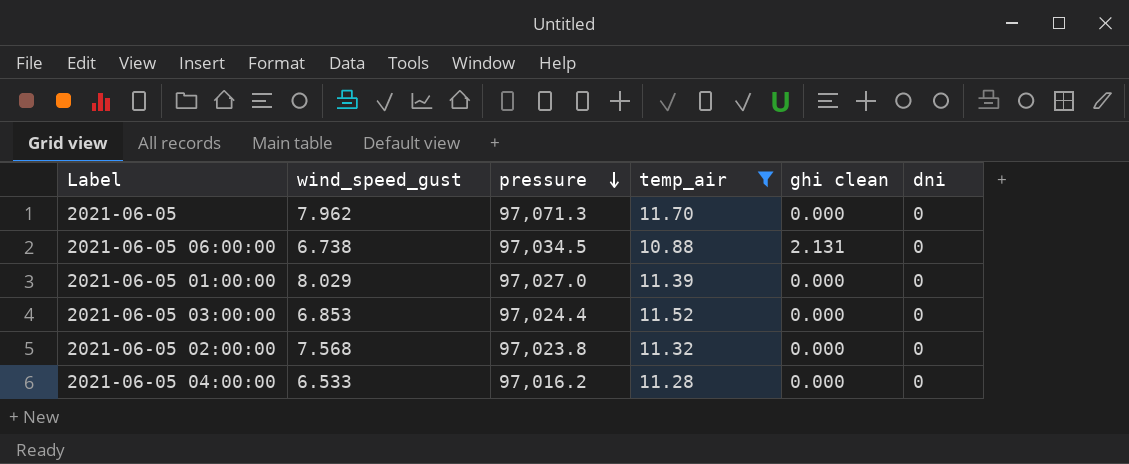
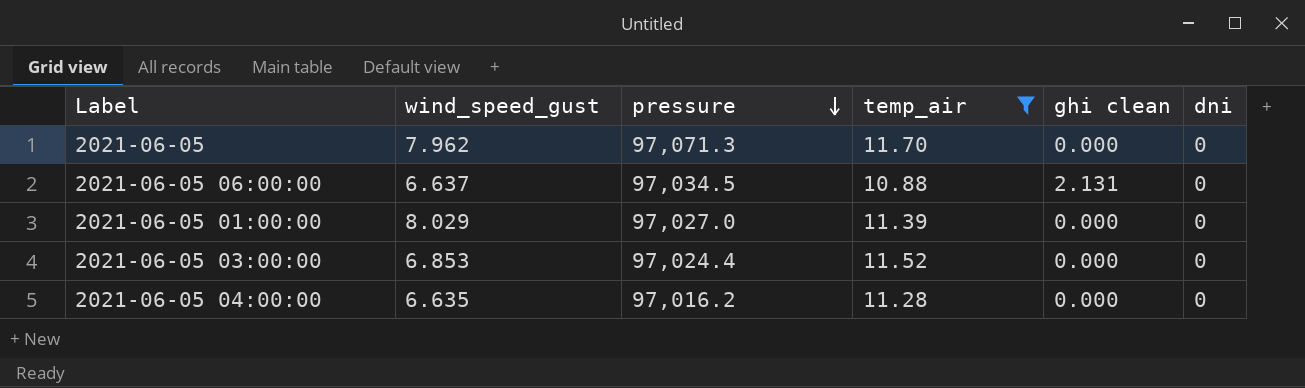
row 2021-06-05 02:00:00: 7.568 | 97,023.8 | 11.32 | 0.000 | 0 -> none
2021-06-05 06:00:00 | wind_speed_gust: 6.738 -> 6.637
2021-06-05 04:00:00 | wind_speed_gust: 6.533 -> 6.635

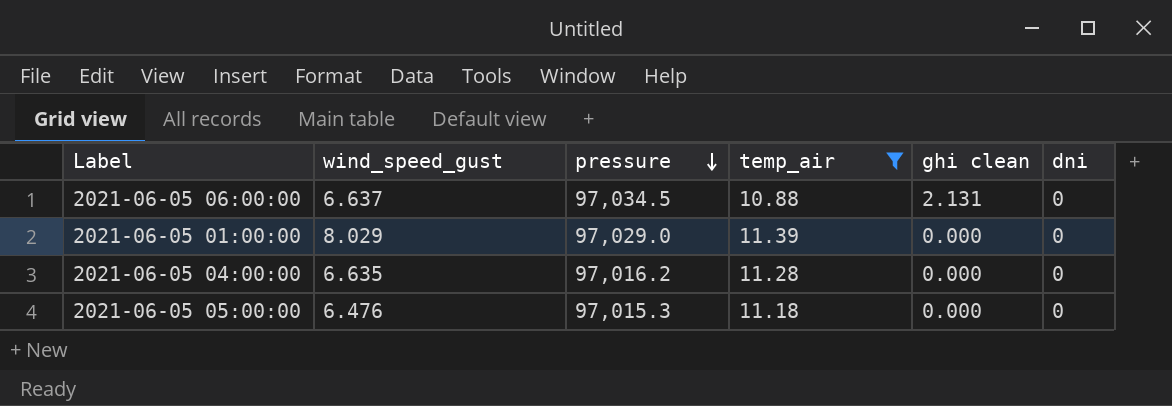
row 2021-06-05: 7.962 | 97,071.3 | 11.70 | 0.000 | 0 -> none
row 2021-06-05 03:00:00: 6.853 | 97,024.4 | 11.52 | 0.000 | 0 -> none
2021-06-05 01:00:00 | pressure: 97,027.0 -> 97,029.0
row 2021-06-05 05:00:00: none -> 6.476 | 97,015.3 | 11.18 | 0.000 | 0

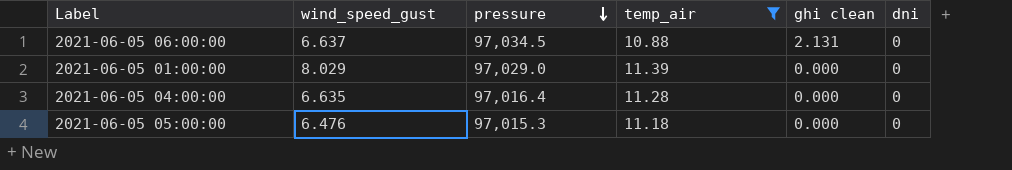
2021-06-05 04:00:00 | pressure: 97,016.2 -> 97,016.4

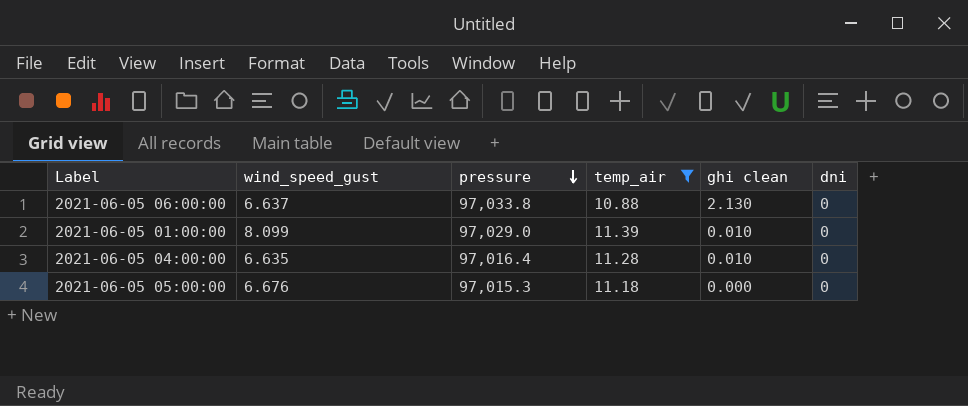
2021-06-05 06:00:00 | pressure: 97,034.5 -> 97,033.8
2021-06-05 06:00:00 | ghi clean: 2.131 -> 2.130
2021-06-05 01:00:00 | wind_speed_gust: 8.029 -> 8.099
2021-06-05 01:00:00 | ghi clean: 0.000 -> 0.010
2021-06-05 04:00:00 | ghi clean: 0.000 -> 0.010
2021-06-05 05:00:00 | wind_speed_gust: 6.476 -> 6.676

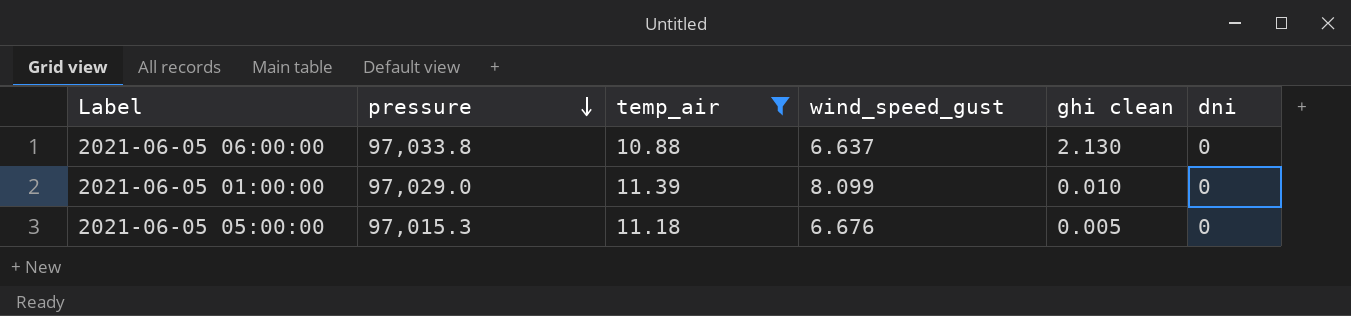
column wind_speed_gust | position: 2 -> 4
row 2021-06-05 04:00:00: 6.635 | 97,016.4 | 11.28 | 0.010 | 0 -> none
2021-06-05 05:00:00 | ghi clean: 0.000 -> 0.005

